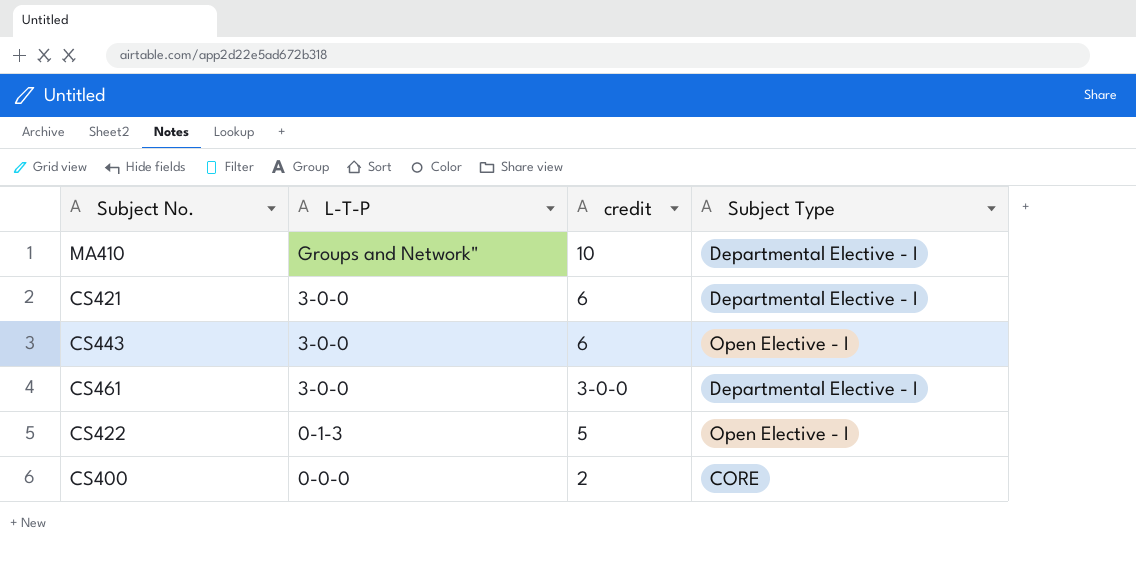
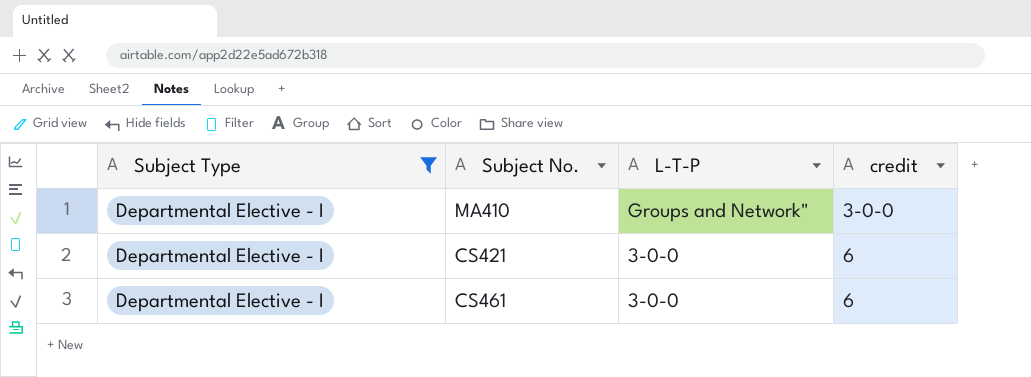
filter: none -> Subject Type = Departmental Elective - I
column Subject Type | position: 4 -> 1
MA410 | credit: 10 -> 3-0-0
CS461 | credit: 3-0-0 -> 6

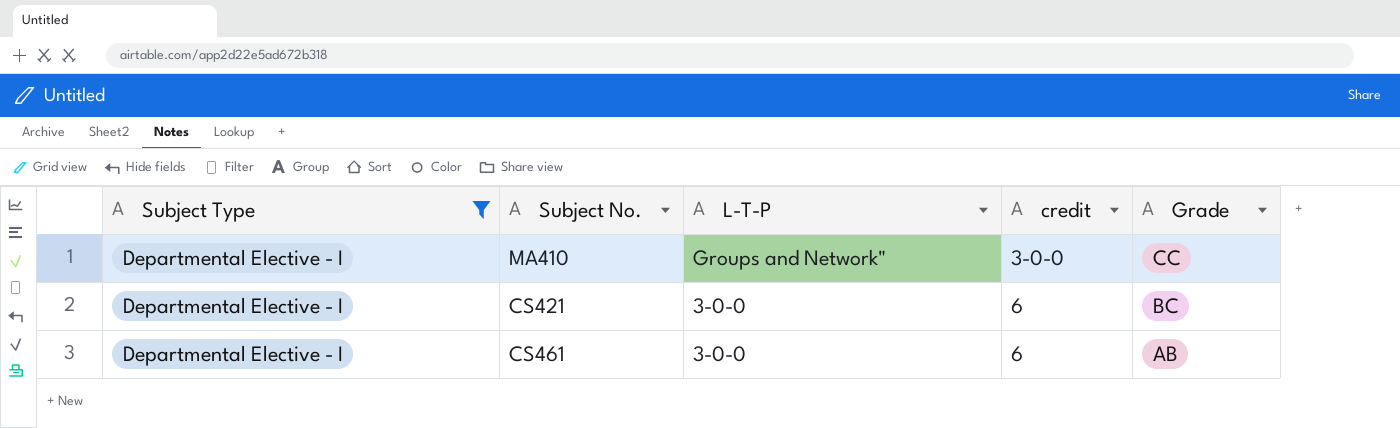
column Grade | position: none -> 5

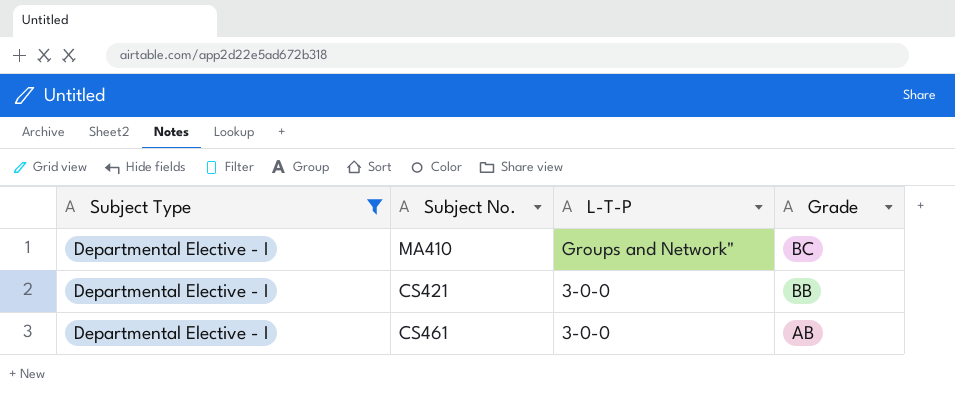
column credit | position: 4 -> none
MA410 | Grade: CC -> BC
CS421 | Grade: BC -> BB

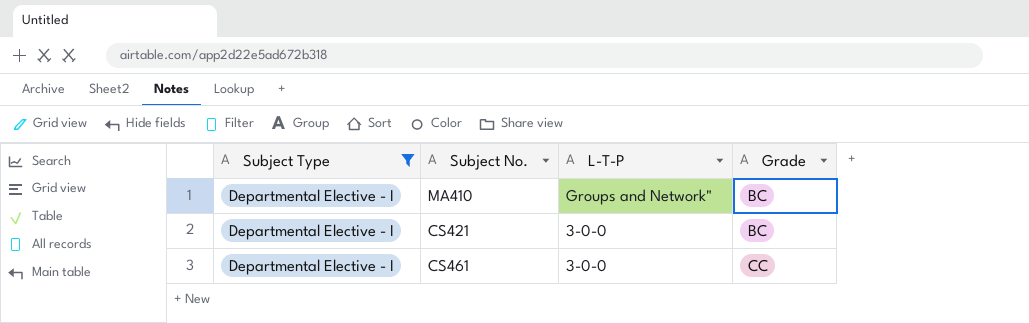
CS421 | Grade: BB -> BC
CS461 | Grade: AB -> CC

